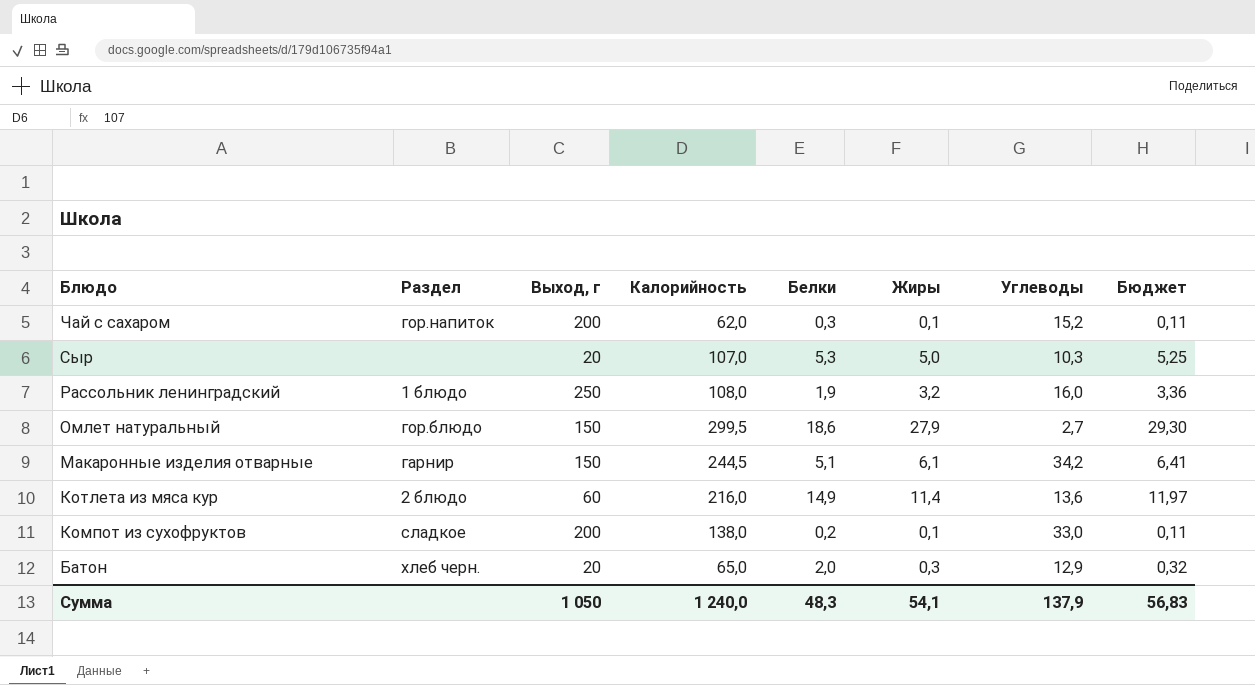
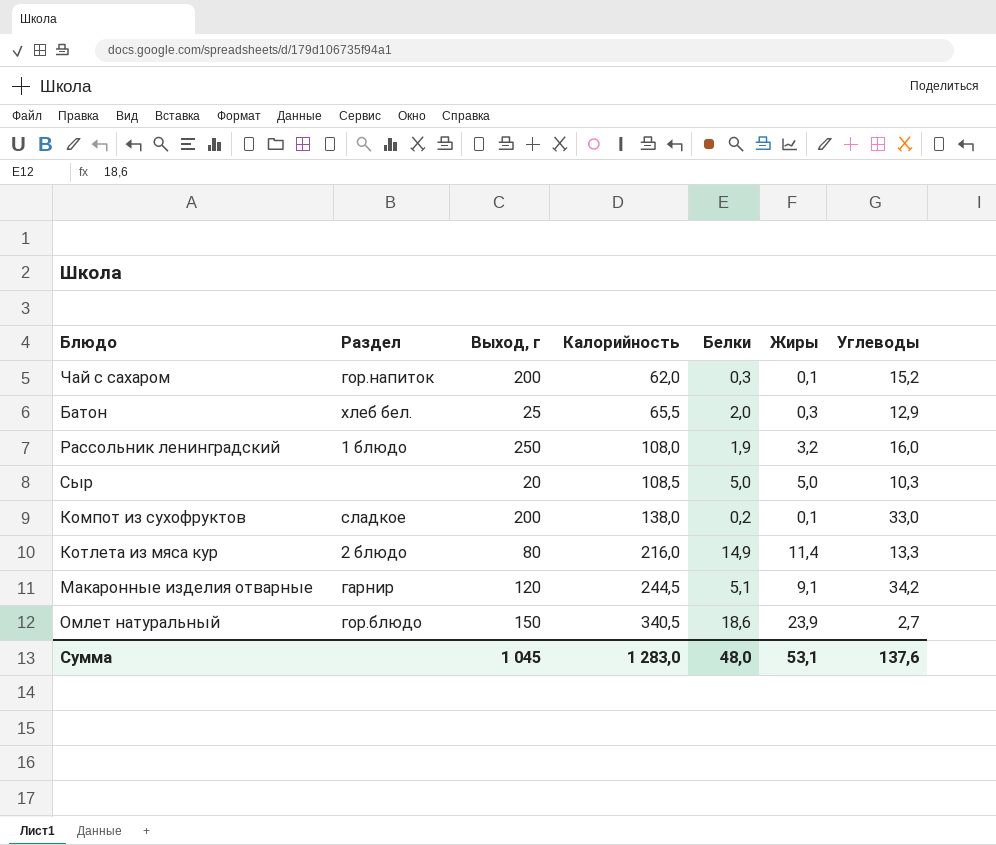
row order: Блюдо descending -> Калорийность ascending
column Бюджет | formula: [Жиры] * 1,05 -> none
Батон | Раздел: хлеб черн. -> хлеб бел.
Батон | Выход, г: 20 -> 25
Батон | Калорийность: 65,0 -> 65,5
Сыр | Калорийность: 107,0 -> 108,5
Сыр | Белки: 5,3 -> 5,0
Котлета из мяса кур | Выход, г: 60 -> 80
Котлета из мяса кур | Углеводы: 13,6 -> 13,3
Макаронные изделия отварные | Выход, г: 150 -> 120
Макаронные изделия отварные | Жиры: 6,1 -> 9,1
Омлет натуральный | Калорийность: 299,5 -> 340,5
Омлет натуральный | Жиры: 27,9 -> 23,9
Сумма | Выход, г: 1 050 -> 1 045
Сумма | Калорийность: 1 240,0 -> 1 283,0
Сумма | Белки: 48,3 -> 48,0
Сумма | Жиры: 54,1 -> 53,1
Сумма | Углеводы: 137,9 -> 137,6

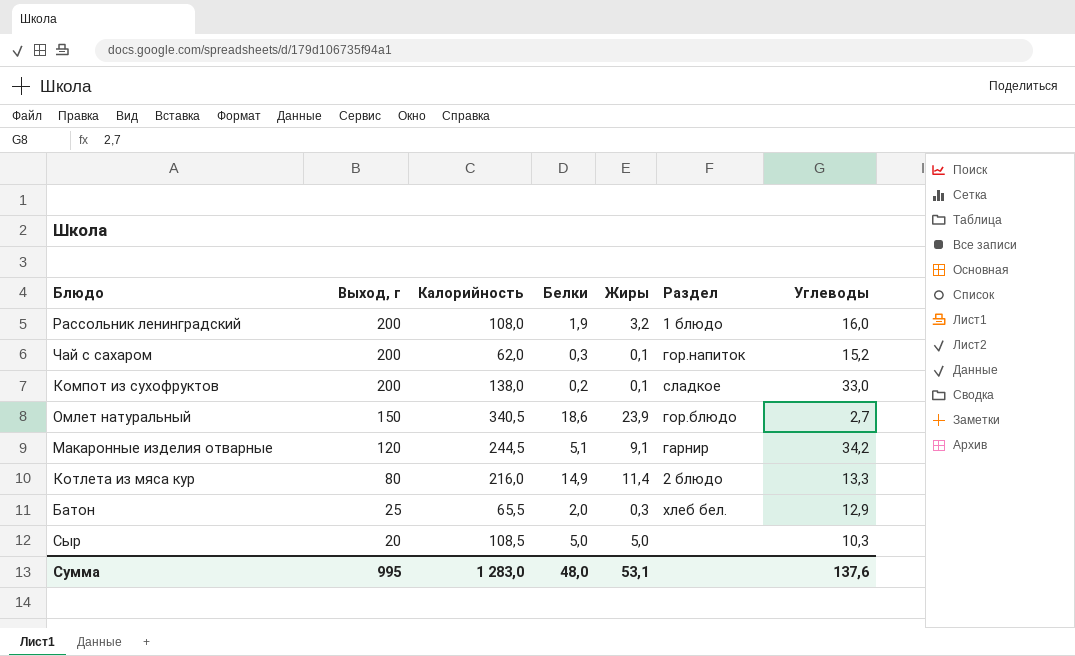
row order: Калорийность ascending -> Выход, г descending
column Раздел | position: 2 -> 6
Рассольник ленинградский | Выход, г: 250 -> 200
Сумма | Выход, г: 1 045 -> 995

